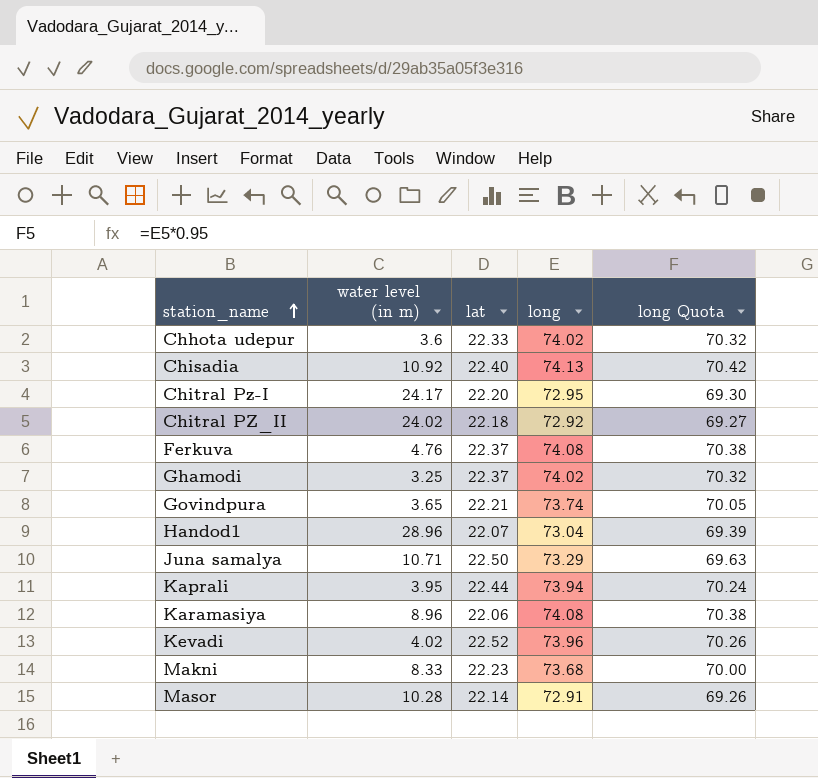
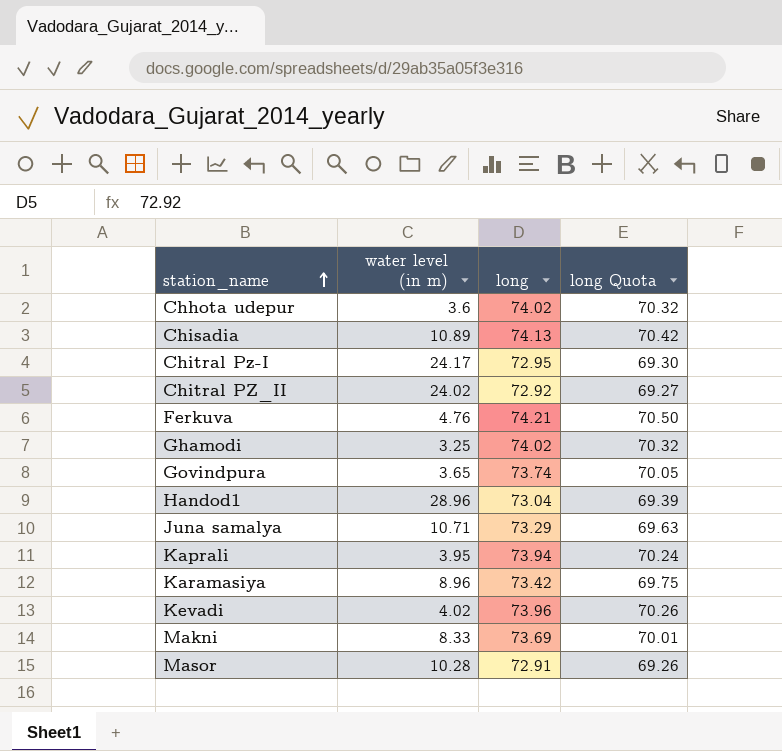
column lat | position: 3 -> none
Chisadia | water level (in m): 10.92 -> 10.89
Ferkuva | long: 74.08 -> 74.21
Ferkuva | long Quota: 70.38 -> 70.50
Karamasiya | long: 74.08 -> 73.42
Karamasiya | long Quota: 70.38 -> 69.75
Makni | long: 73.68 -> 73.69
Makni | long Quota: 70.00 -> 70.01

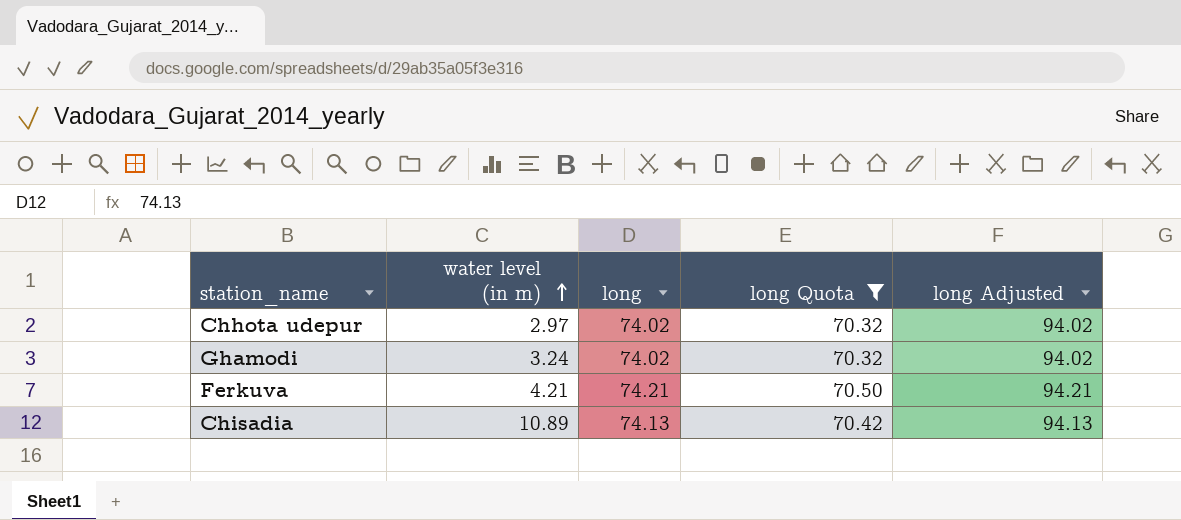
filter: none -> long Quota >= 70.32
row order: station_name ascending -> water level (in m) ascending
column long Adjusted | formula: none -> [long] + 20
Chhota udepur | water level (in m): 3.6 -> 2.97
Ghamodi | water level (in m): 3.25 -> 3.24
Ferkuva | water level (in m): 4.76 -> 4.21

